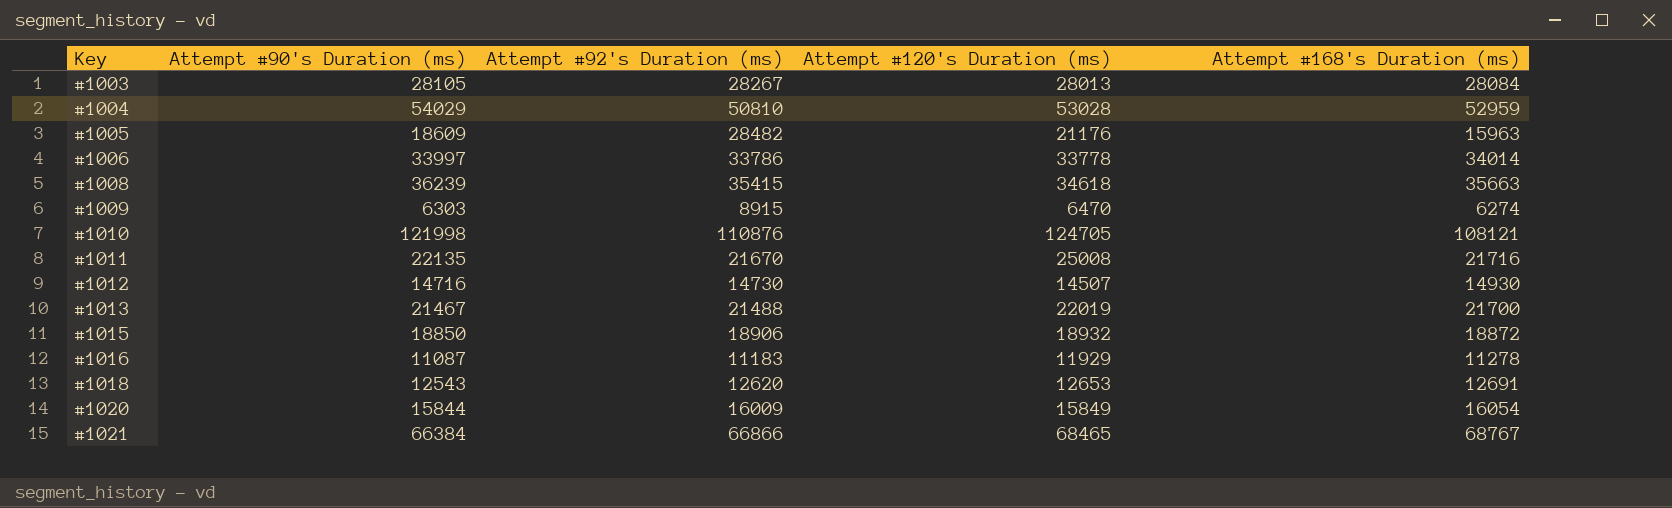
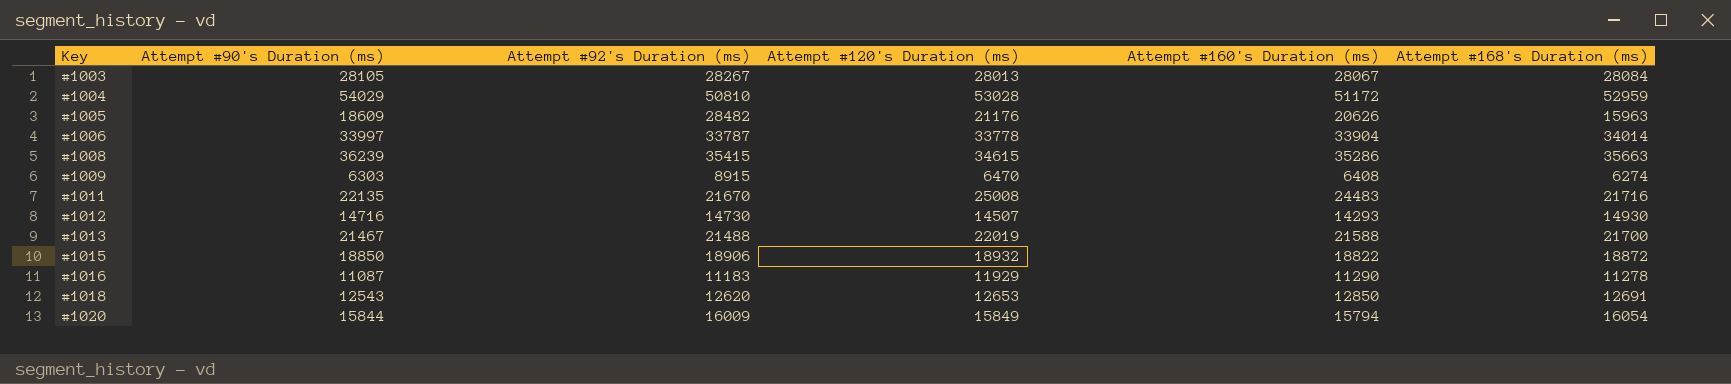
column Attempt #160's Duration (ms) | position: none -> 5
row #1010: 121998 | 110876 | 124705 | 108121 -> none
row #1021: 66384 | 66866 | 68465 | 68767 -> none
#1006 | Attempt #92's Duration (ms): 33786 -> 33787
#1008 | Attempt #120's Duration (ms): 34618 -> 34615

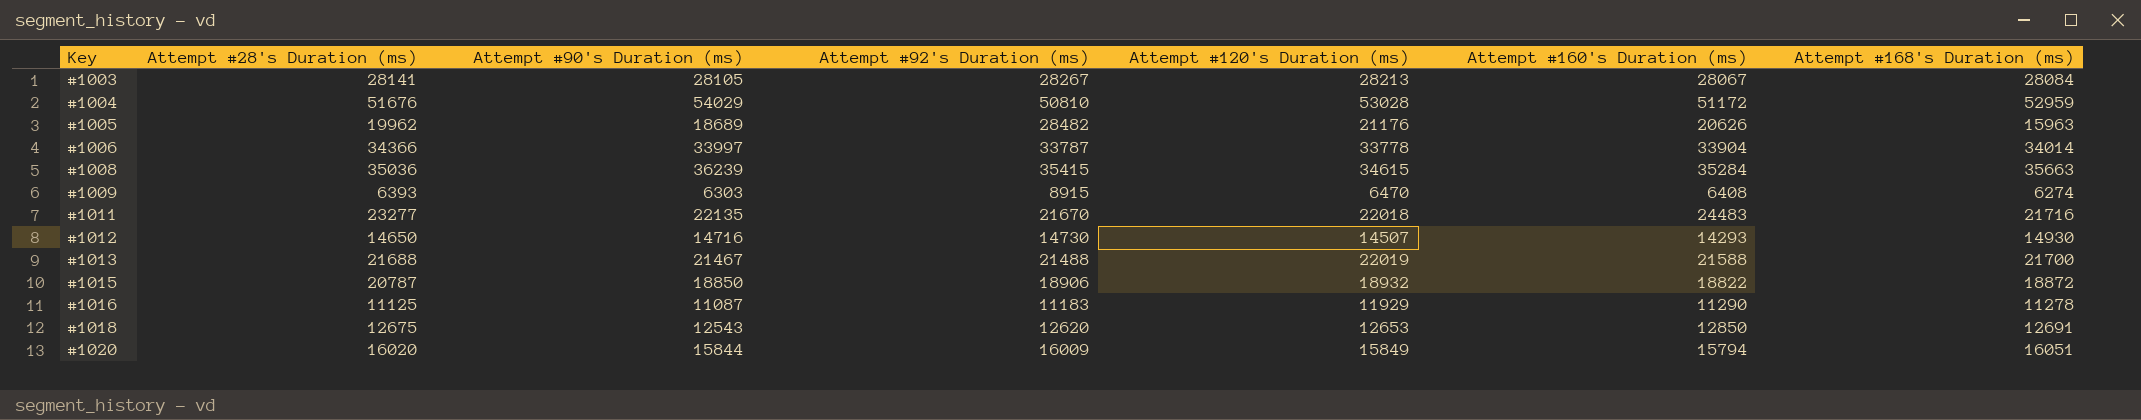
column Attempt #28's Duration (ms) | position: none -> 2
#1003 | Attempt #120's Duration (ms): 28013 -> 28213
#1005 | Attempt #90's Duration (ms): 18609 -> 18689
#1008 | Attempt #160's Duration (ms): 35286 -> 35284
#1011 | Attempt #120's Duration (ms): 25008 -> 22018
#1020 | Attempt #168's Duration (ms): 16054 -> 16051

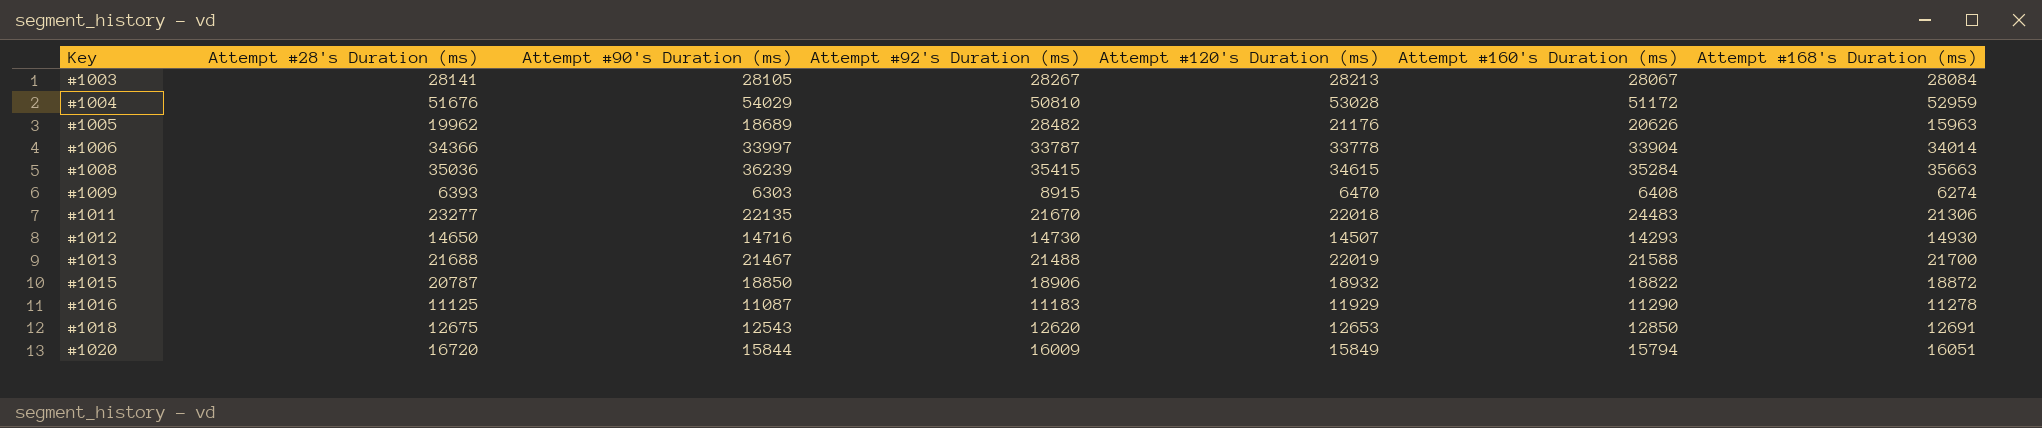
#1011 | Attempt #168's Duration (ms): 21716 -> 21306
#1020 | Attempt #28's Duration (ms): 16020 -> 16720

